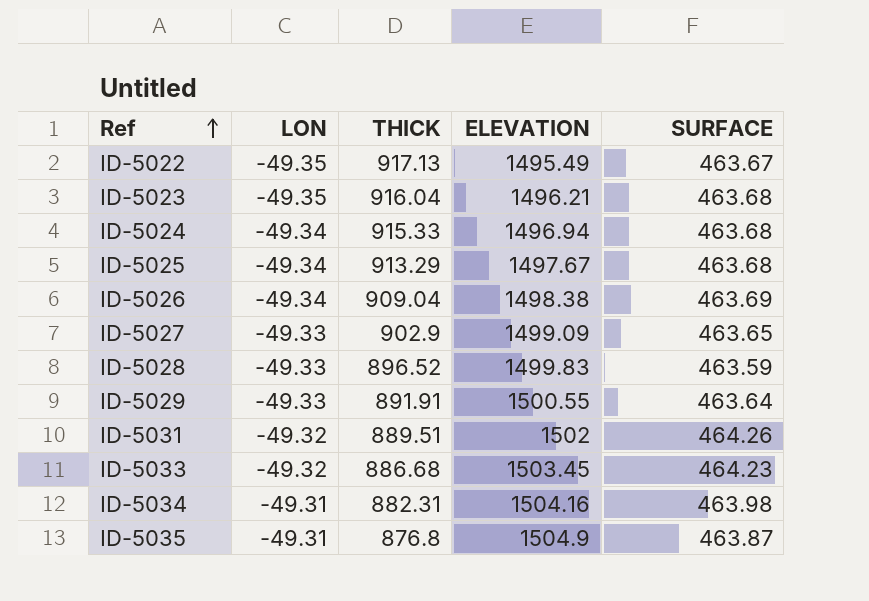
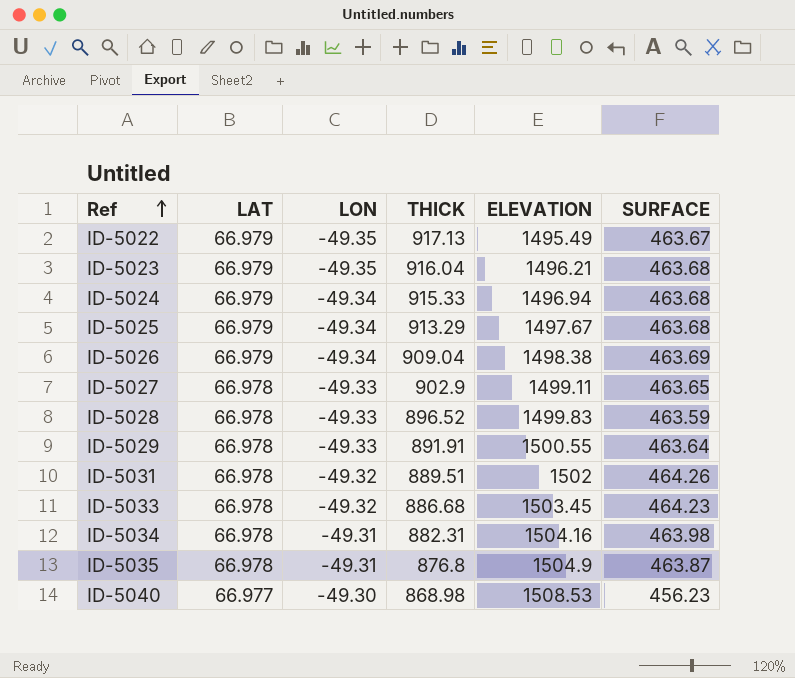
column LAT | position: none -> 2
ID-5027 | ELEVATION: 1499.09 -> 1499.11
row ID-5040: none -> 66.977 | -49.30 | 868.98 | 1508.53 | 456.23

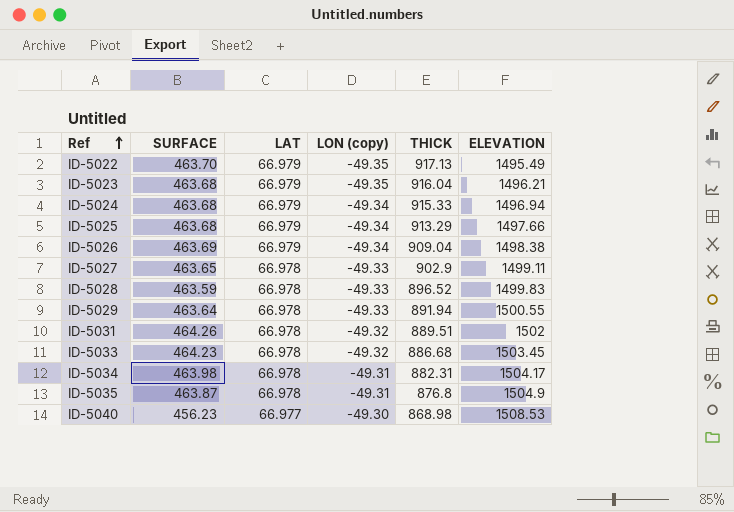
column SURFACE | position: 6 -> 2
column name: LON -> LON (copy)
ID-5022 | SURFACE: 463.67 -> 463.70
ID-5025 | ELEVATION: 1497.67 -> 1497.66
ID-5029 | THICK: 891.91 -> 891.94
ID-5034 | ELEVATION: 1504.16 -> 1504.17

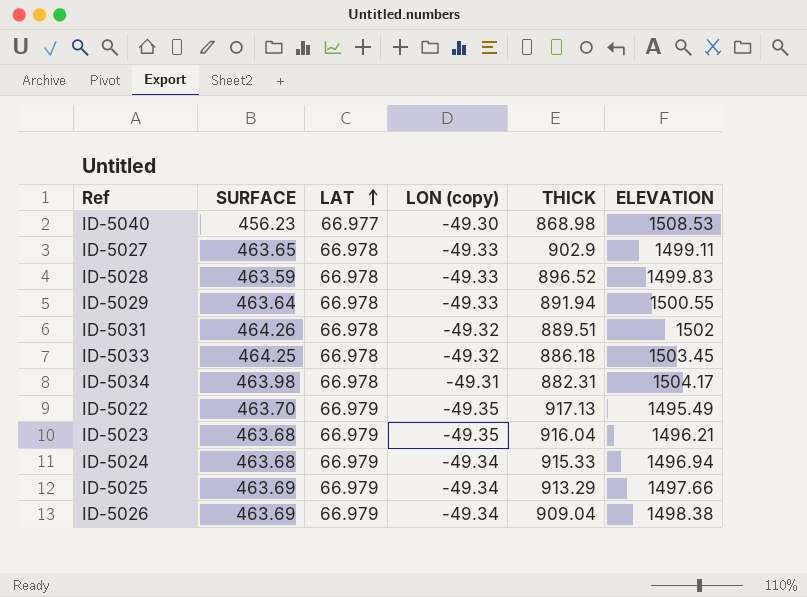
row order: Ref ascending -> LAT ascending
row ID-5035: 463.87 | 66.978 | -49.31 | 876.8 | 1504.9 -> none
ID-5033 | SURFACE: 464.23 -> 464.25
ID-5033 | THICK: 886.68 -> 886.18
ID-5025 | SURFACE: 463.68 -> 463.69

